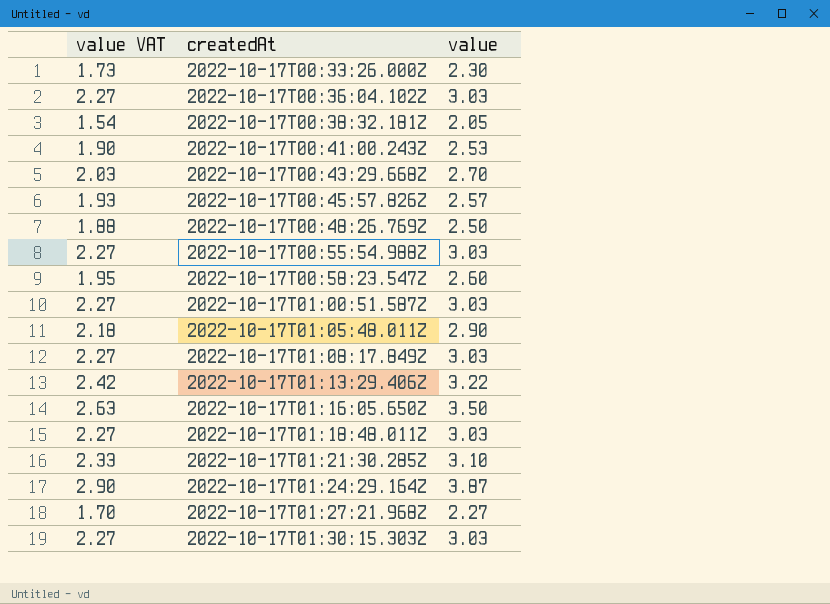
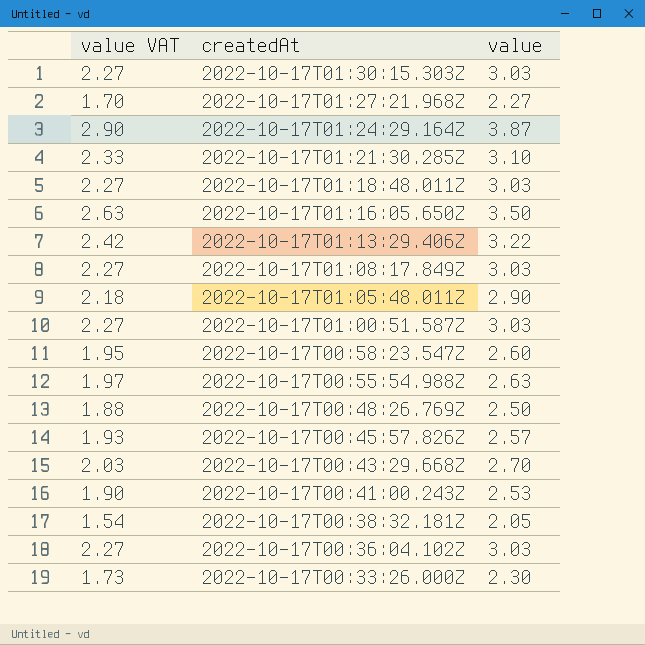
row order: createdAt ascending -> createdAt descending
2022-10-17T00:55:54.988Z | value VAT: 2.27 -> 1.97
2022-10-17T00:55:54.988Z | value: 3.03 -> 2.63

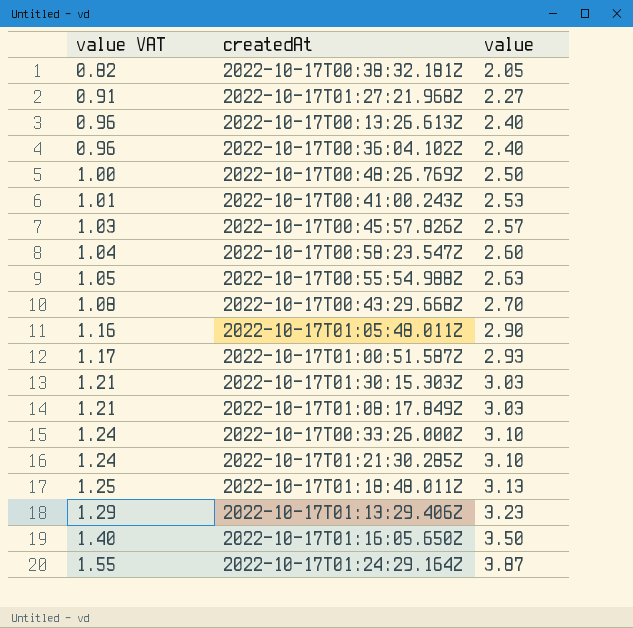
row order: createdAt descending -> value VAT ascending
column value VAT | formula: [value] * 0.75 -> [value] * 0.4
row 2022-10-17T00:13:26.613Z: none -> 0.96 | 2.40
2022-10-17T00:36:04.102Z | value: 3.03 -> 2.40
2022-10-17T01:00:51.587Z | value: 3.03 -> 2.93
2022-10-17T00:33:26.000Z | value: 2.30 -> 3.10
2022-10-17T01:18:48.011Z | value: 3.03 -> 3.13
2022-10-17T01:13:29.406Z | value: 3.22 -> 3.23

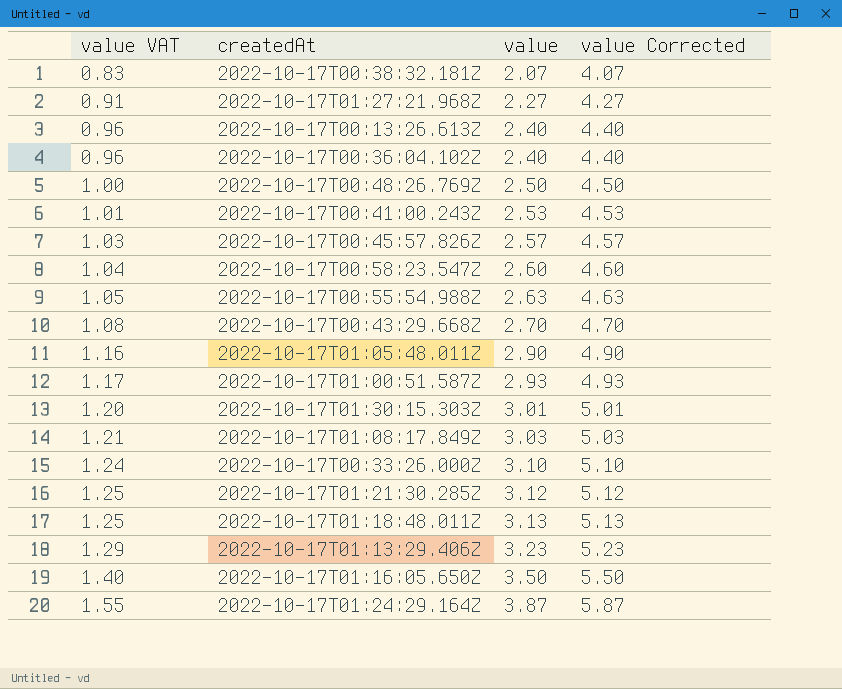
column value Corrected | formula: none -> [value] + 2
2022-10-17T00:38:32.181Z | value VAT: 0.82 -> 0.83
2022-10-17T00:38:32.181Z | value: 2.05 -> 2.07
2022-10-17T01:30:15.303Z | value VAT: 1.21 -> 1.20
2022-10-17T01:30:15.303Z | value: 3.03 -> 3.01
2022-10-17T01:21:30.285Z | value VAT: 1.24 -> 1.25
2022-10-17T01:21:30.285Z | value: 3.10 -> 3.12

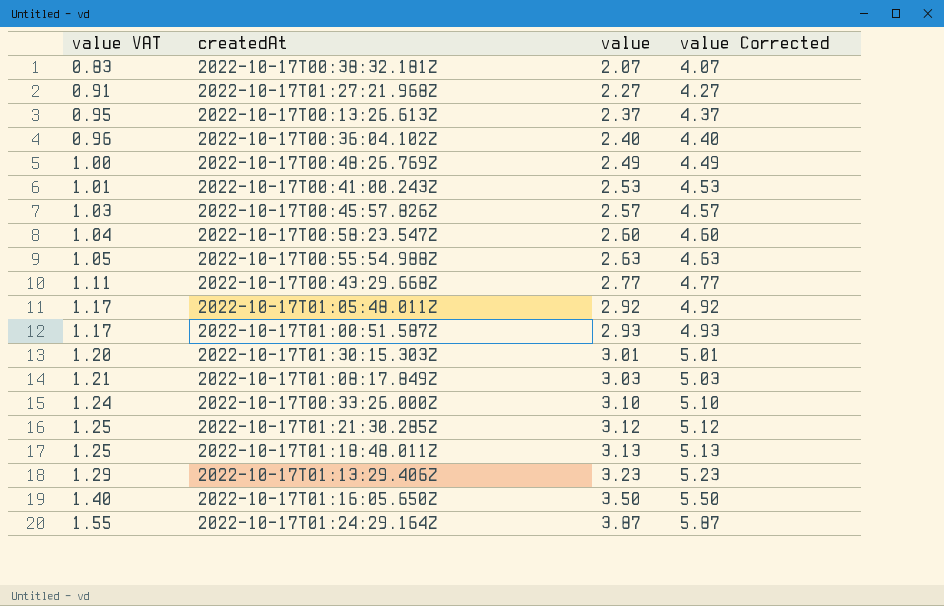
2022-10-17T00:13:26.613Z | value VAT: 0.96 -> 0.95
2022-10-17T00:13:26.613Z | value: 2.40 -> 2.37
2022-10-17T00:13:26.613Z | value Corrected: 4.40 -> 4.37
2022-10-17T00:48:26.769Z | value: 2.50 -> 2.49
2022-10-17T00:48:26.769Z | value Corrected: 4.50 -> 4.49
2022-10-17T00:43:29.668Z | value VAT: 1.08 -> 1.11
2022-10-17T00:43:29.668Z | value: 2.70 -> 2.77
2022-10-17T00:43:29.668Z | value Corrected: 4.70 -> 4.77
2022-10-17T01:05:48.011Z | value VAT: 1.16 -> 1.17
2022-10-17T01:05:48.011Z | value: 2.90 -> 2.92
2022-10-17T01:05:48.011Z | value Corrected: 4.90 -> 4.92

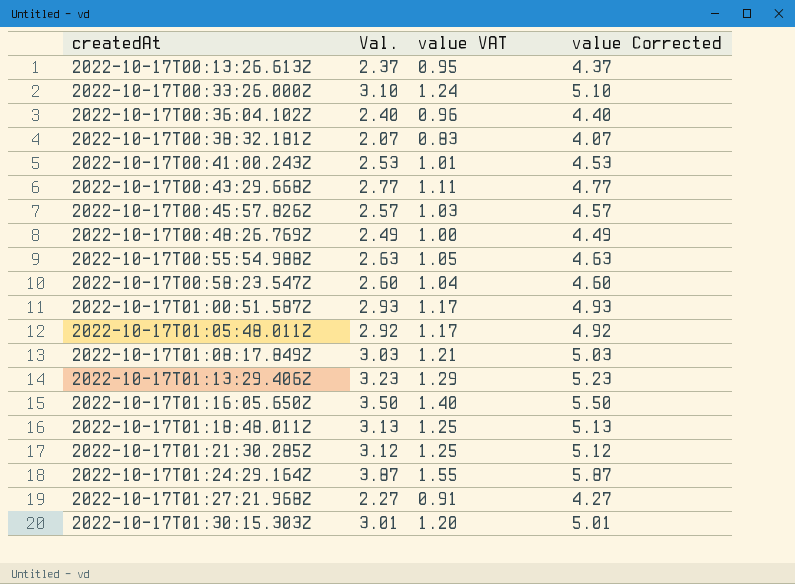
row order: value VAT ascending -> createdAt ascending
column name: value -> Val.
column value VAT | position: 1 -> 3

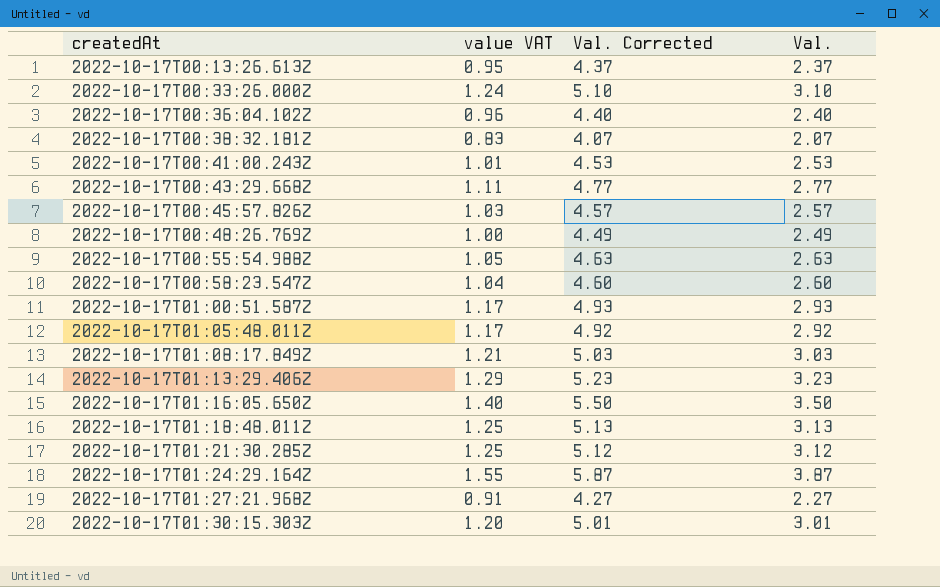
column name: value Corrected -> Val. Corrected
column Val. | position: 2 -> 4

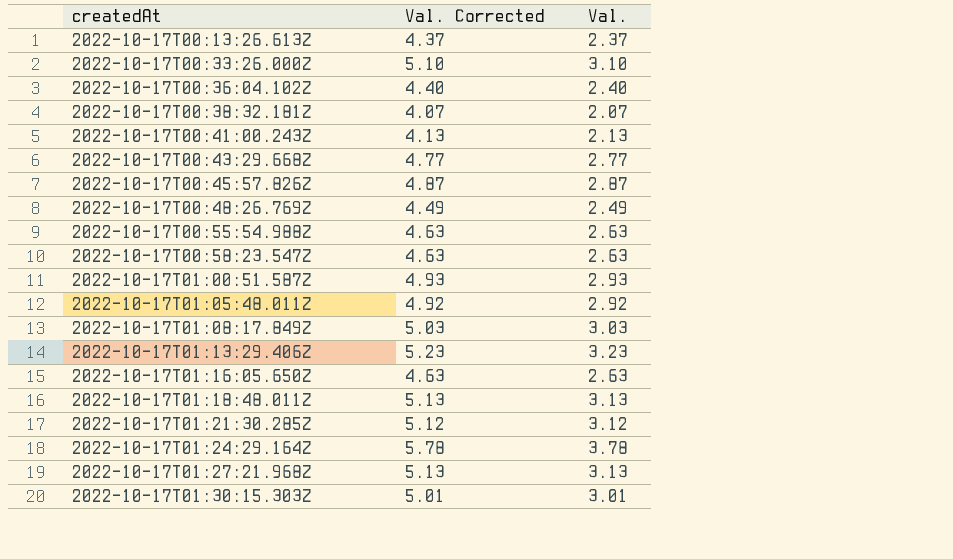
column value VAT | formula: [Val.] * 0.4 -> none
2022-10-17T00:41:00.243Z | Val. Corrected: 4.53 -> 4.13
2022-10-17T00:41:00.243Z | Val.: 2.53 -> 2.13
2022-10-17T00:45:57.826Z | Val. Corrected: 4.57 -> 4.87
2022-10-17T00:45:57.826Z | Val.: 2.57 -> 2.87
2022-10-17T00:58:23.547Z | Val. Corrected: 4.60 -> 4.63
2022-10-17T00:58:23.547Z | Val.: 2.60 -> 2.63
2022-10-17T01:16:05.650Z | Val. Corrected: 5.50 -> 4.63
2022-10-17T01:16:05.650Z | Val.: 3.50 -> 2.63
2022-10-17T01:24:29.164Z | Val. Corrected: 5.87 -> 5.78
2022-10-17T01:24:29.164Z | Val.: 3.87 -> 3.78
2022-10-17T01:27:21.968Z | Val. Corrected: 4.27 -> 5.13
2022-10-17T01:27:21.968Z | Val.: 2.27 -> 3.13

